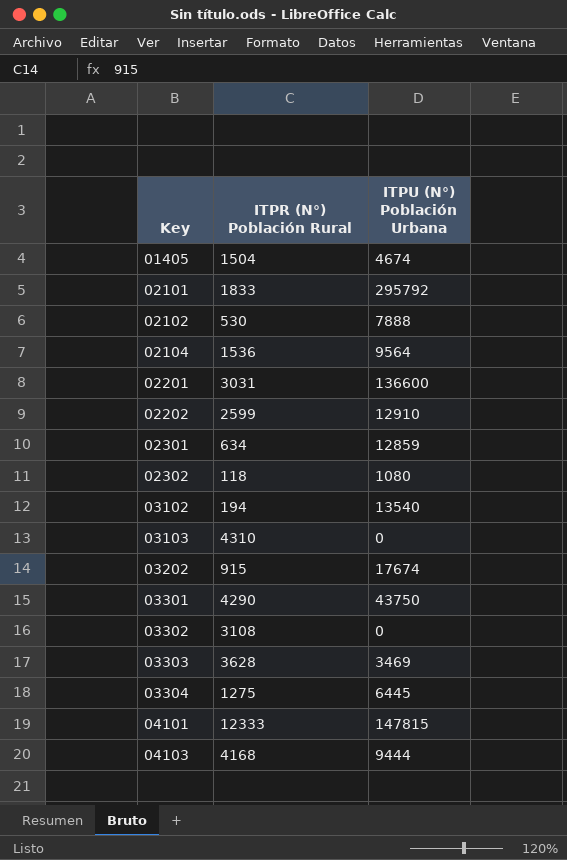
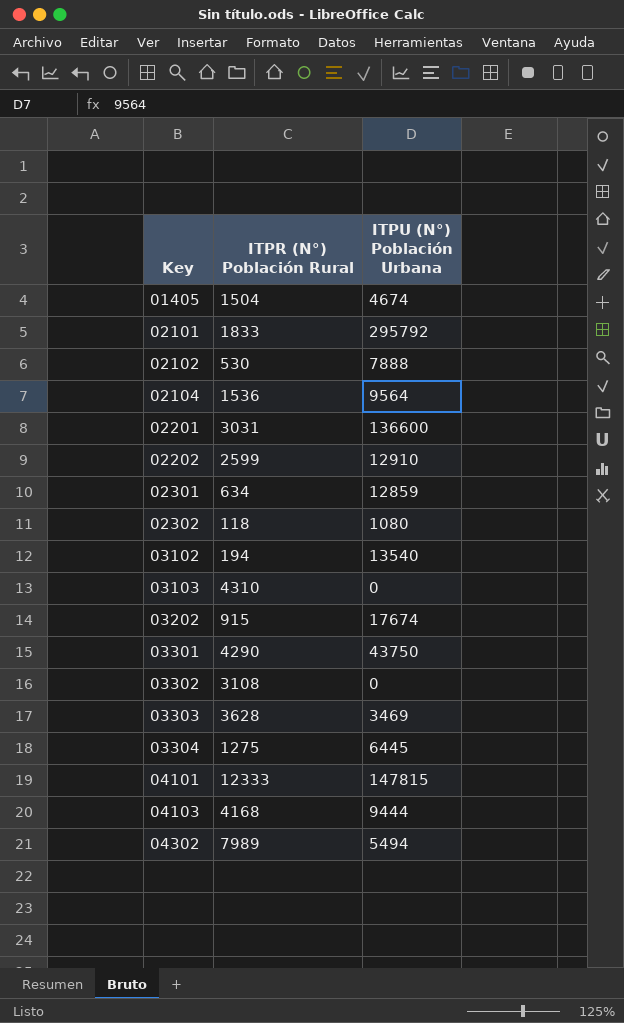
row 04302: none -> 7989 | 5494

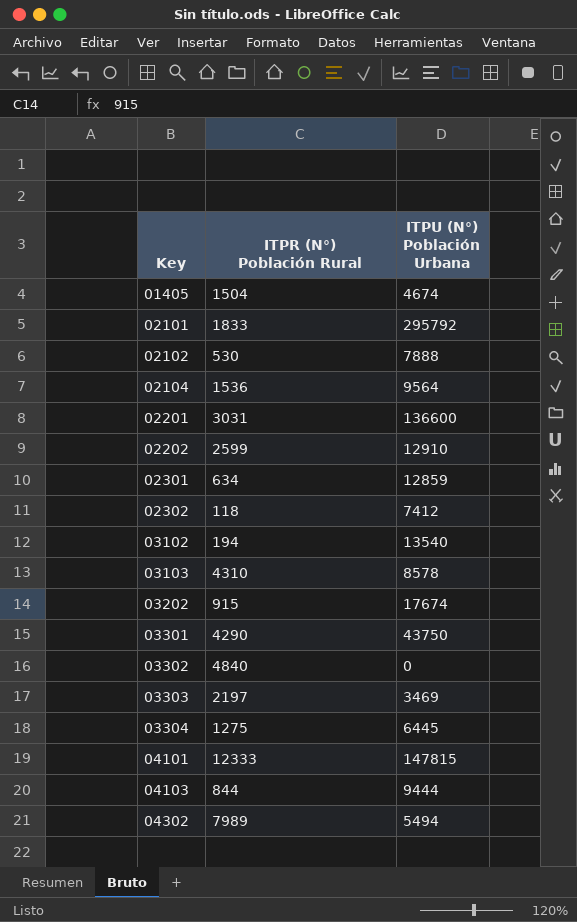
02302 | ITPU (N°) Población Urbana: 1080 -> 7412
03103 | ITPU (N°) Población Urbana: 0 -> 8578
03302 | ITPR (N°) Población Rural: 3108 -> 4840
03303 | ITPR (N°) Población Rural: 3628 -> 2197
04103 | ITPR (N°) Población Rural: 4168 -> 844

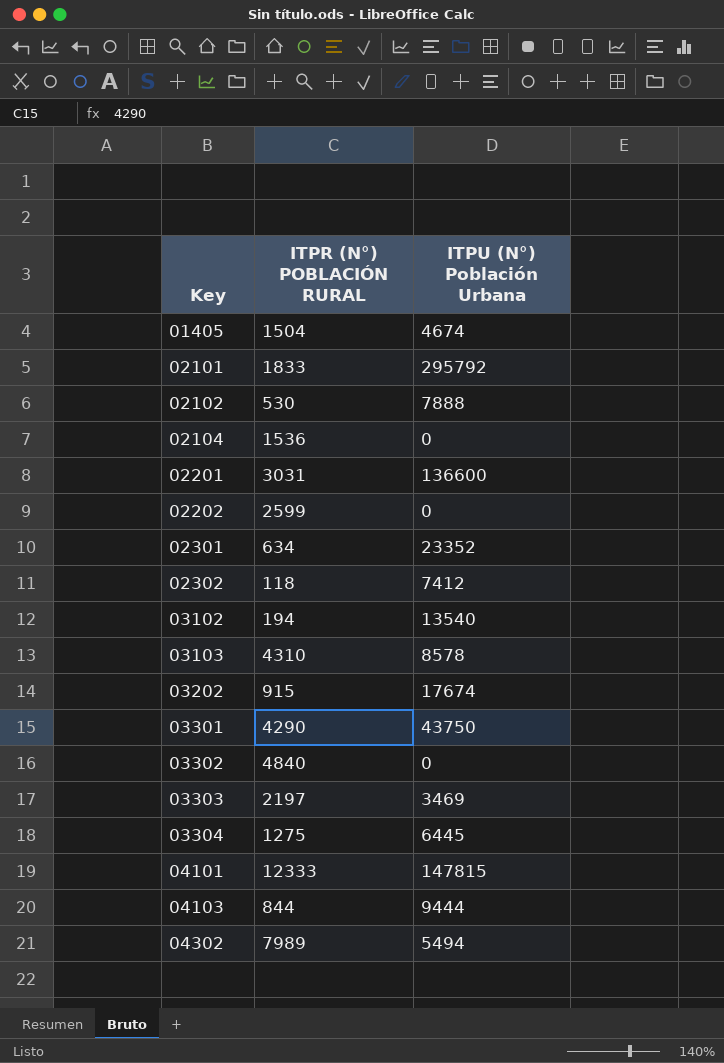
column name: ITPR (N°) Población Rural -> ITPR (N°) POBLACIÓN RURAL
02104 | ITPU (N°) Población Urbana: 9564 -> 0
02202 | ITPU (N°) Población Urbana: 12910 -> 0
02301 | ITPU (N°) Población Urbana: 12859 -> 23352

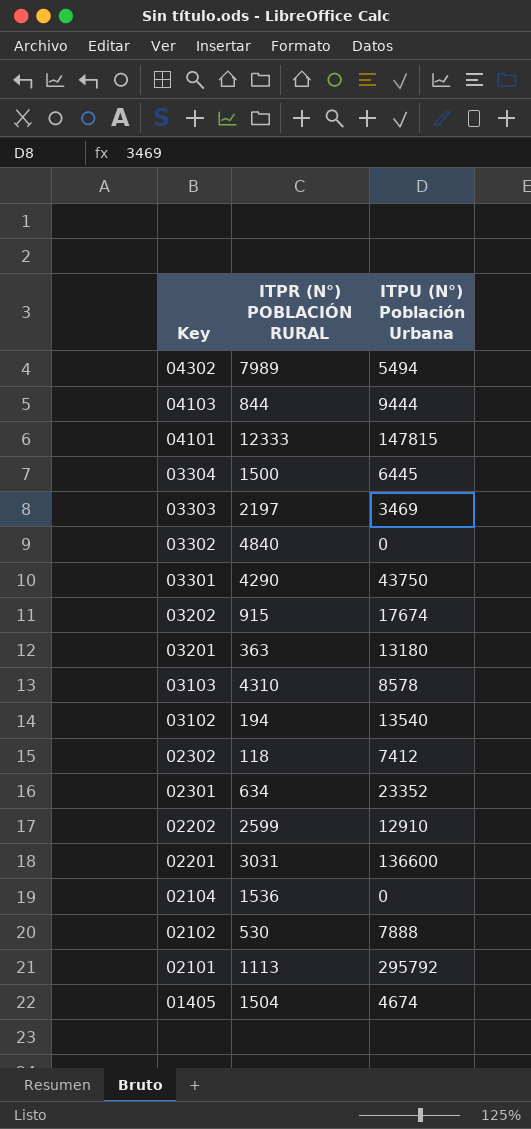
row order: Key ascending -> Key descending
03304 | ITPR (N°) POBLACIÓN RURAL: 1275 -> 1500
row 03201: none -> 363 | 13180
02202 | ITPU (N°) Población Urbana: 0 -> 12910
02101 | ITPR (N°) POBLACIÓN RURAL: 1833 -> 1113

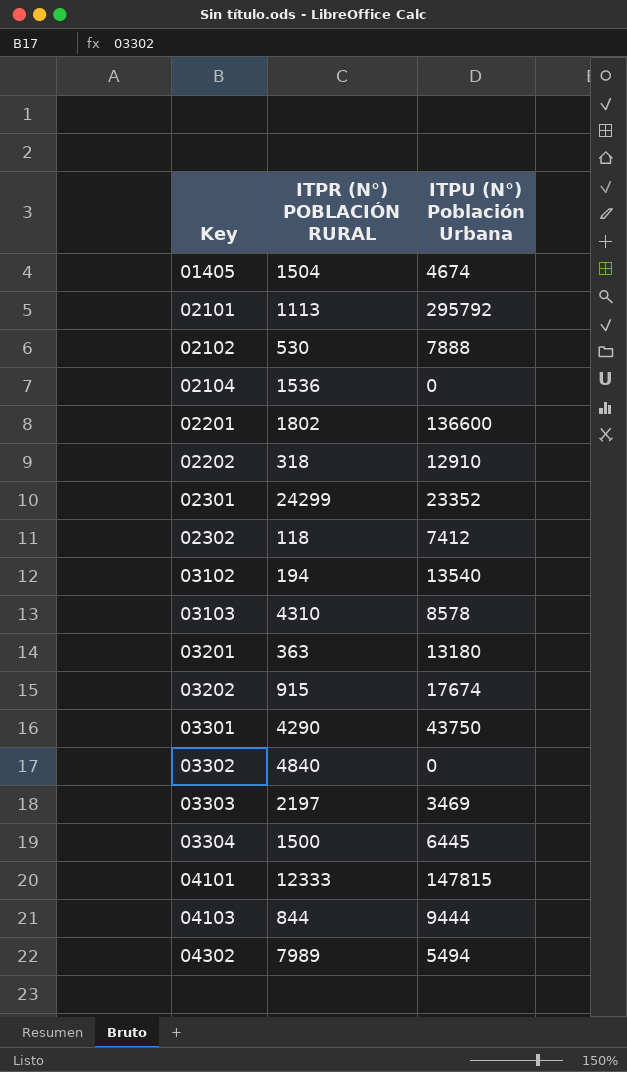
row order: Key descending -> Key ascending
02201 | ITPR (N°) POBLACIÓN RURAL: 3031 -> 1802
02202 | ITPR (N°) POBLACIÓN RURAL: 2599 -> 318
02301 | ITPR (N°) POBLACIÓN RURAL: 634 -> 24299

